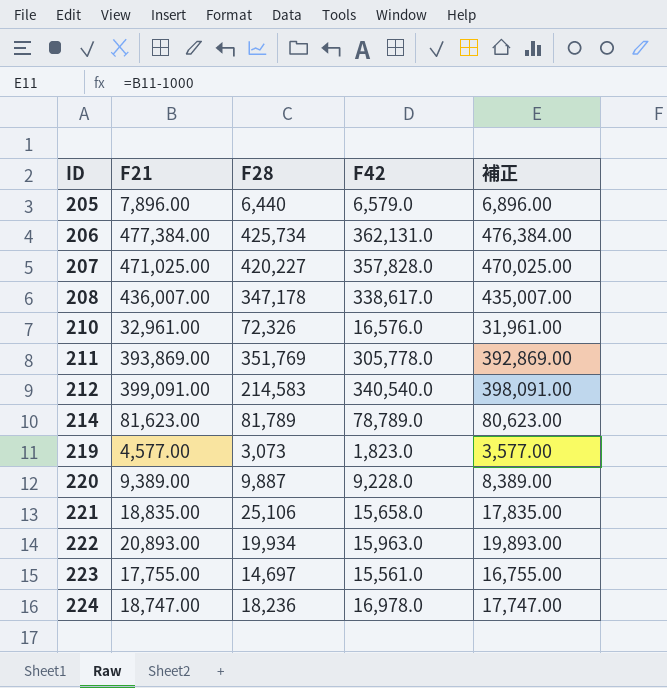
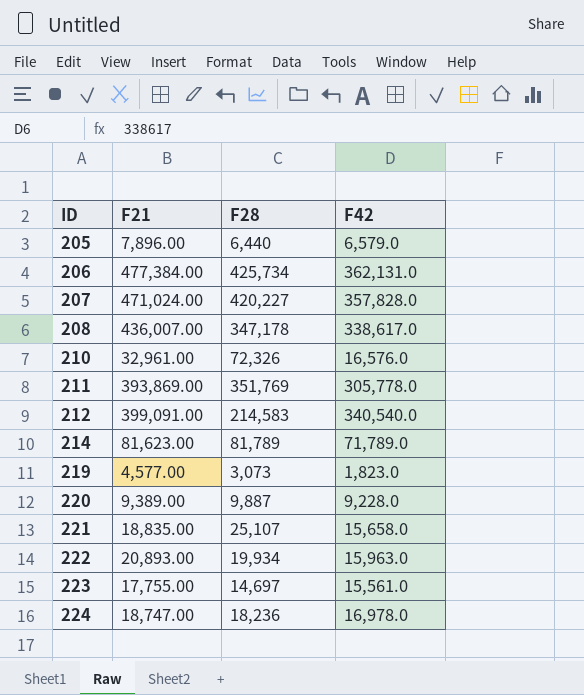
column 補正 | formula: [F21] - 1000 -> none
207 | F21: 471,025.00 -> 471,024.00
214 | F42: 78,789.0 -> 71,789.0
221 | F28: 25,106 -> 25,107

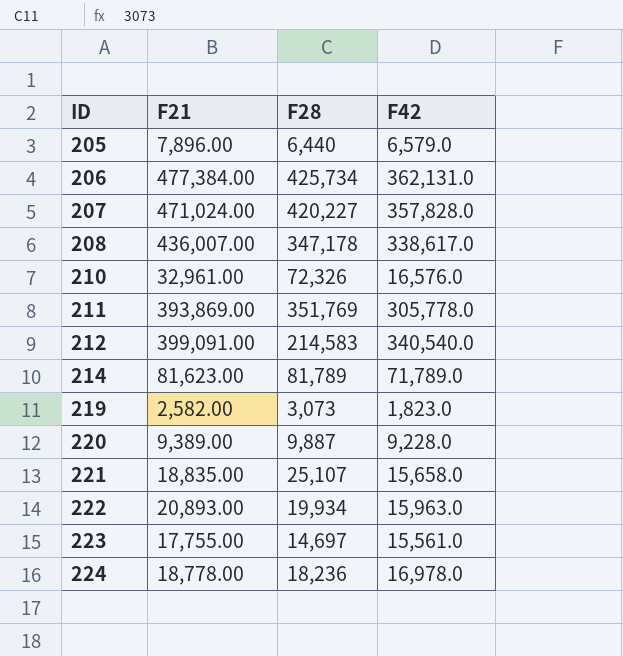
219 | F21: 4,577.00 -> 2,582.00
224 | F21: 18,747.00 -> 18,778.00

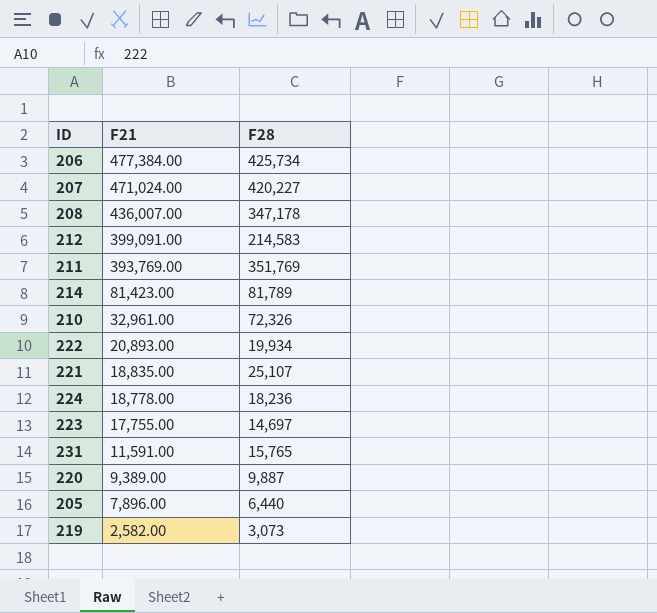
row order: ID ascending -> F21 descending
column F42 | position: 4 -> none
211 | F21: 393,869.00 -> 393,769.00
214 | F21: 81,623.00 -> 81,423.00
row 231: none -> 11,591.00 | 15,765

